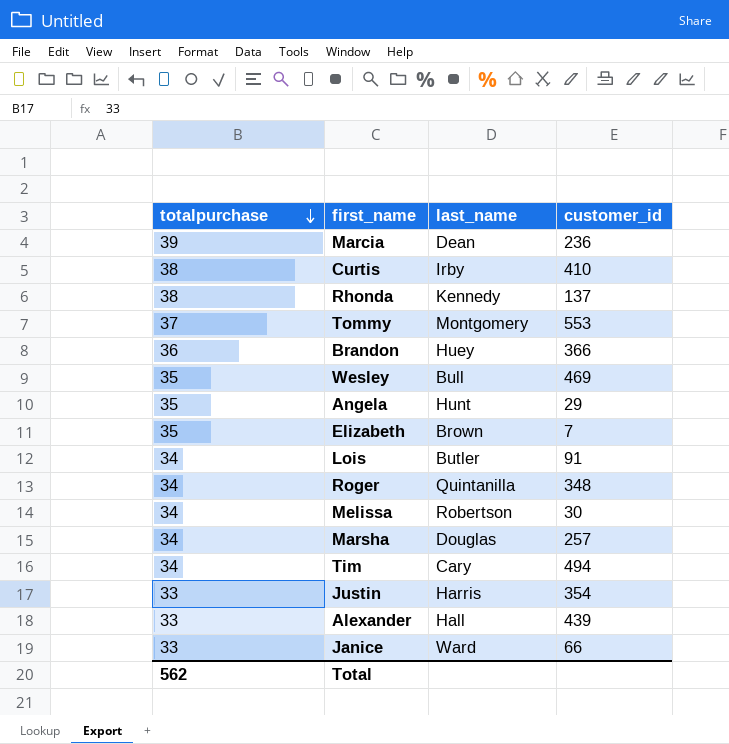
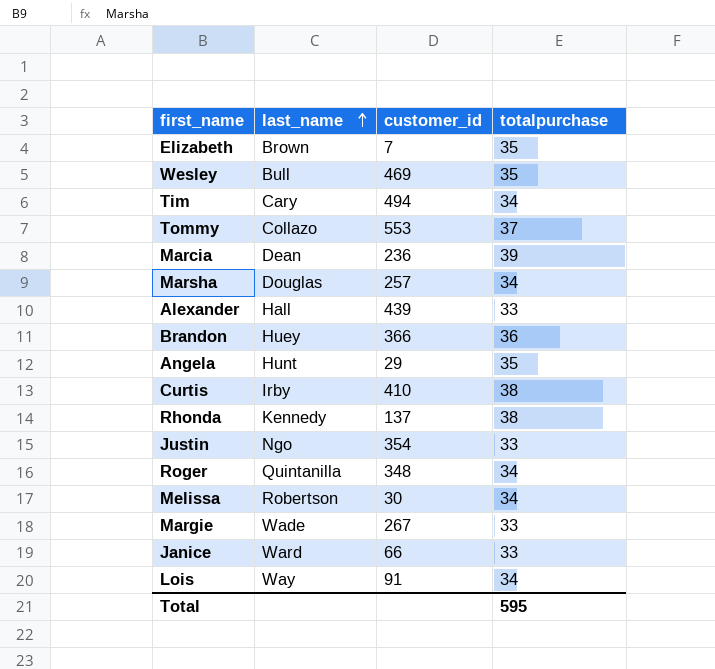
row order: totalpurchase descending -> last_name ascending
column totalpurchase | position: 1 -> 4
Tommy | last_name: Montgomery -> Collazo
Justin | last_name: Harris -> Ngo
row Margie: none -> Wade | 267 | 33
Lois | last_name: Butler -> Way
Total | totalpurchase: 562 -> 595

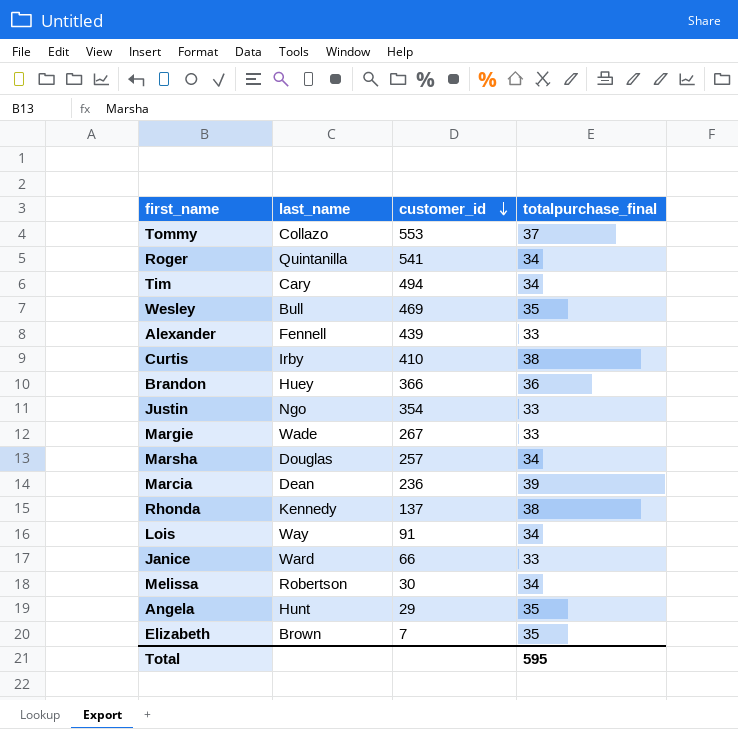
row order: last_name ascending -> customer_id descending
column name: totalpurchase -> totalpurchase_final
Roger | customer_id: 348 -> 541
Alexander | last_name: Hall -> Fennell

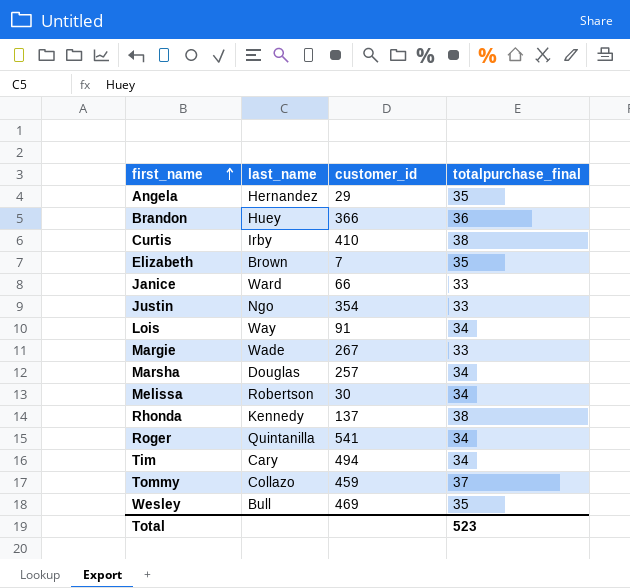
row order: customer_id descending -> first_name ascending
row Alexander: Fennell | 439 | 33 -> none
row Marcia: Dean | 236 | 39 -> none
Angela | last_name: Hunt -> Hernandez
Tommy | customer_id: 553 -> 459
Total | totalpurchase_final: 595 -> 523

